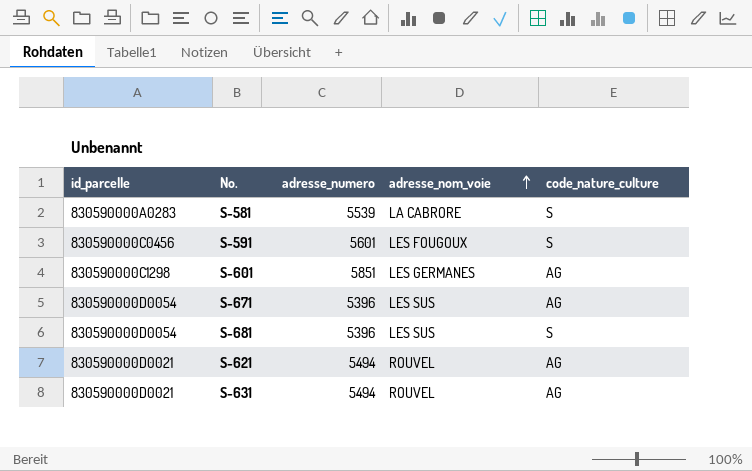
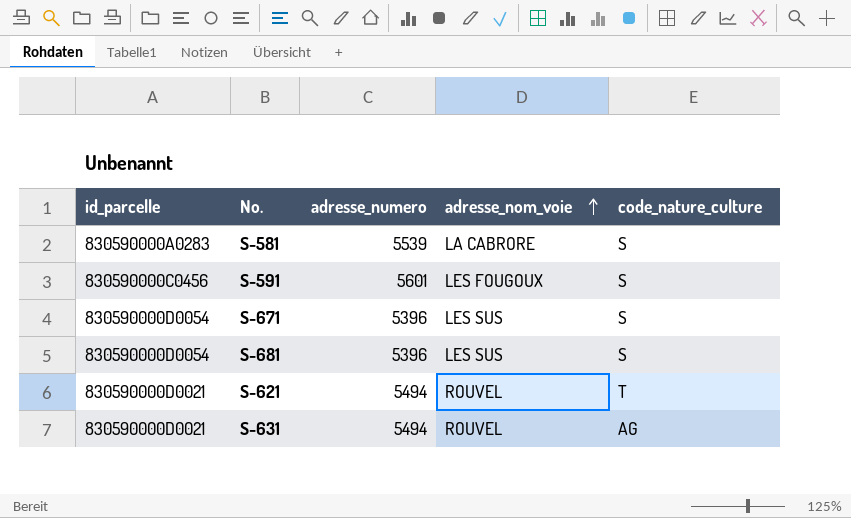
row S-601: 830590000C1298 | 5851 | LES GERMANES | AG -> none
S-671 | code_nature_culture: AG -> S
S-621 | code_nature_culture: AG -> T

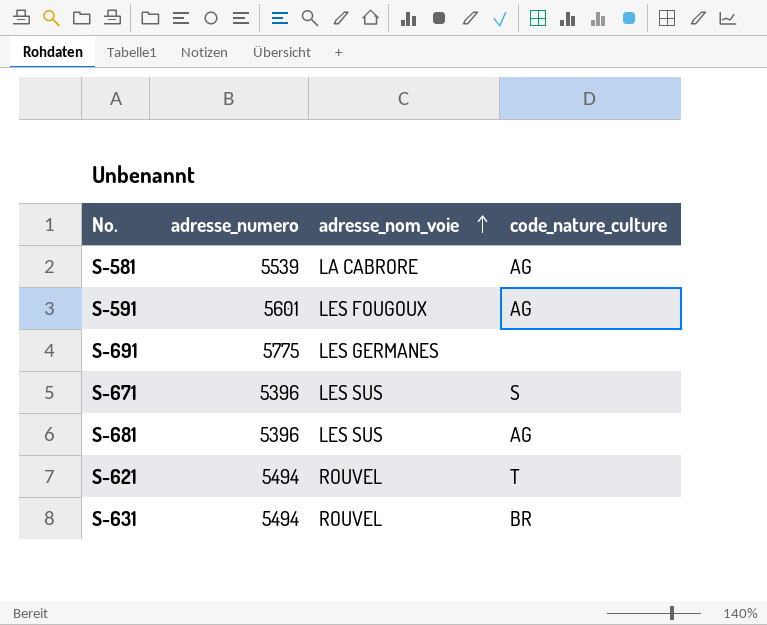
column id_parcelle | position: 1 -> none
S-581 | code_nature_culture: S -> AG
S-591 | code_nature_culture: S -> AG
row S-691: none -> 5775 | LES GERMANES | none
S-681 | code_nature_culture: S -> AG
S-631 | code_nature_culture: AG -> BR

